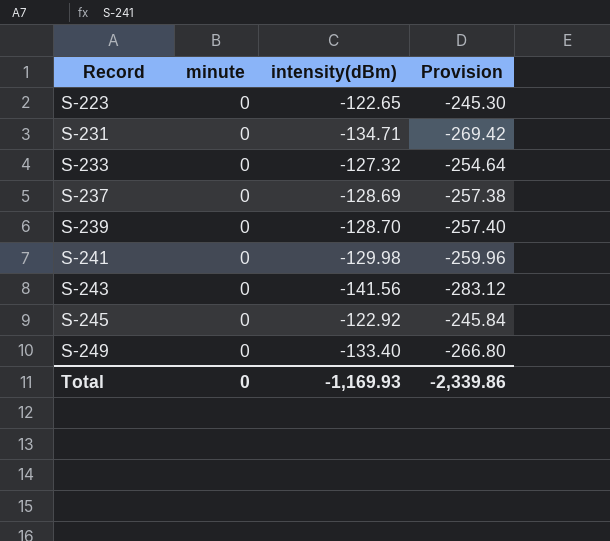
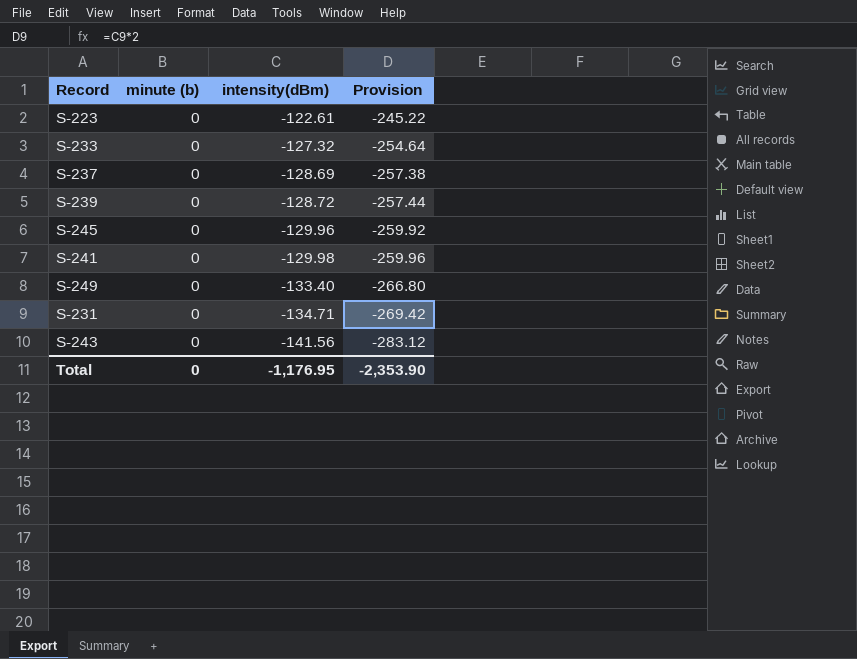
row order: Record ascending -> intensity(dBm) descending
column name: minute -> minute (b)
S-223 | intensity(dBm): -122.65 -> -122.61
S-223 | Provision: -245.30 -> -245.22
S-239 | intensity(dBm): -128.70 -> -128.72
S-239 | Provision: -257.40 -> -257.44
S-245 | intensity(dBm): -122.92 -> -129.96
S-245 | Provision: -245.84 -> -259.92
Total | intensity(dBm): -1,169.93 -> -1,176.95
Total | Provision: -2,339.86 -> -2,353.90

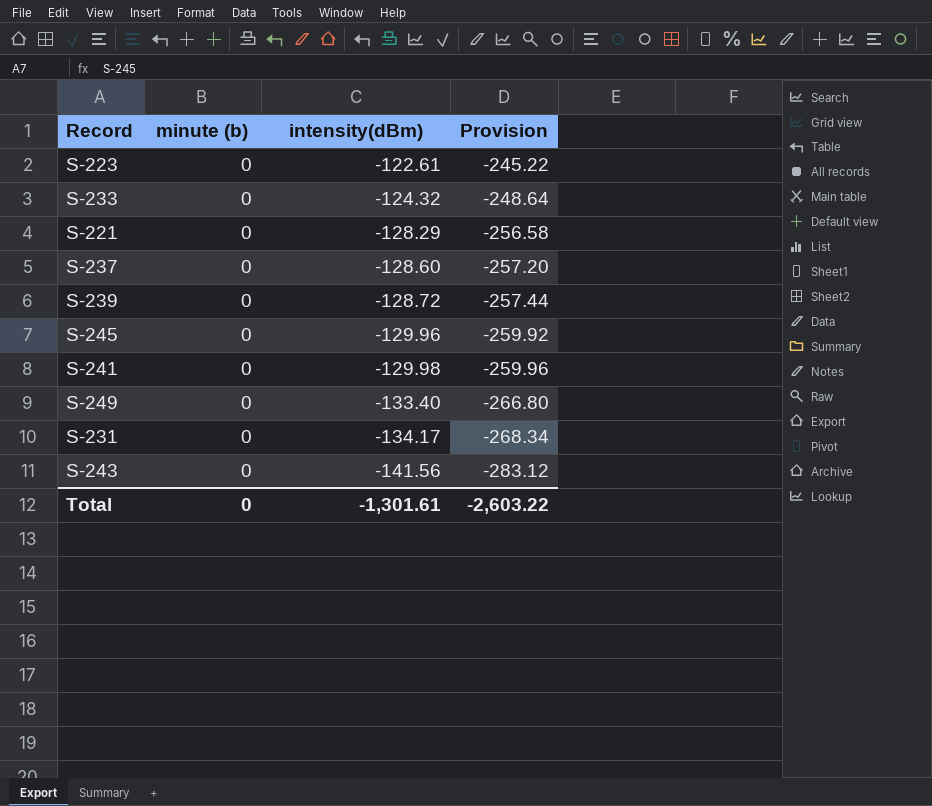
S-233 | intensity(dBm): -127.32 -> -124.32
S-233 | Provision: -254.64 -> -248.64
row S-221: none -> 0 | -128.29 | -256.58
S-237 | intensity(dBm): -128.69 -> -128.60
S-237 | Provision: -257.38 -> -257.20
S-231 | intensity(dBm): -134.71 -> -134.17
S-231 | Provision: -269.42 -> -268.34
Total | intensity(dBm): -1,176.95 -> -1,301.61
Total | Provision: -2,353.90 -> -2,603.22

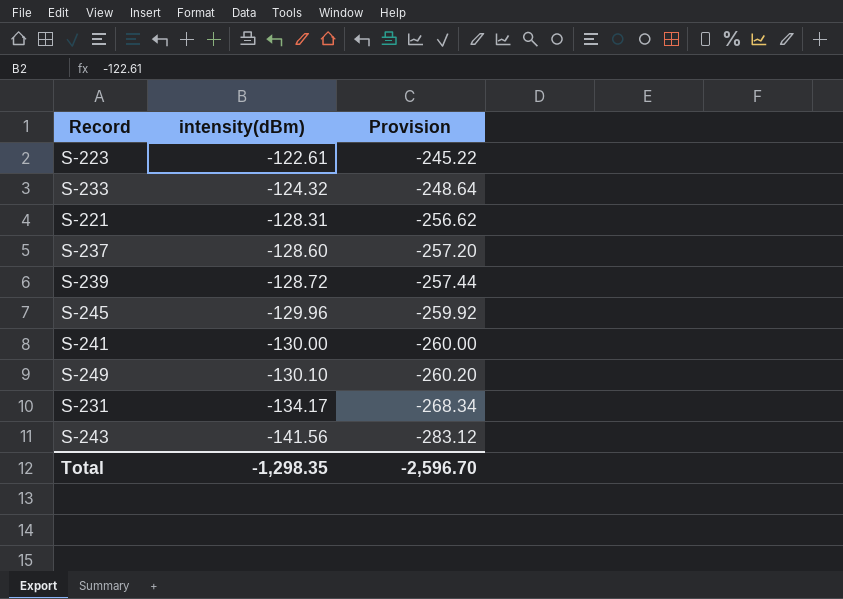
column minute (b) | position: 2 -> none
S-221 | intensity(dBm): -128.29 -> -128.31
S-221 | Provision: -256.58 -> -256.62
S-241 | intensity(dBm): -129.98 -> -130.00
S-241 | Provision: -259.96 -> -260.00
S-249 | intensity(dBm): -133.40 -> -130.10
S-249 | Provision: -266.80 -> -260.20
Total | intensity(dBm): -1,301.61 -> -1,298.35
Total | Provision: -2,603.22 -> -2,596.70

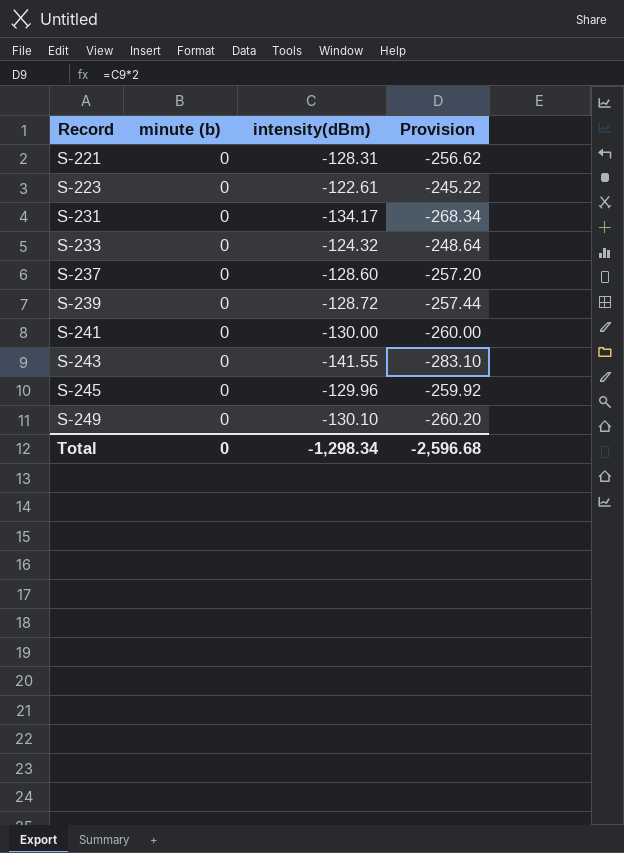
row order: intensity(dBm) descending -> Record ascending
column minute (b) | position: none -> 2
S-243 | intensity(dBm): -141.56 -> -141.55
S-243 | Provision: -283.12 -> -283.10
Total | intensity(dBm): -1,298.35 -> -1,298.34
Total | Provision: -2,596.70 -> -2,596.68

